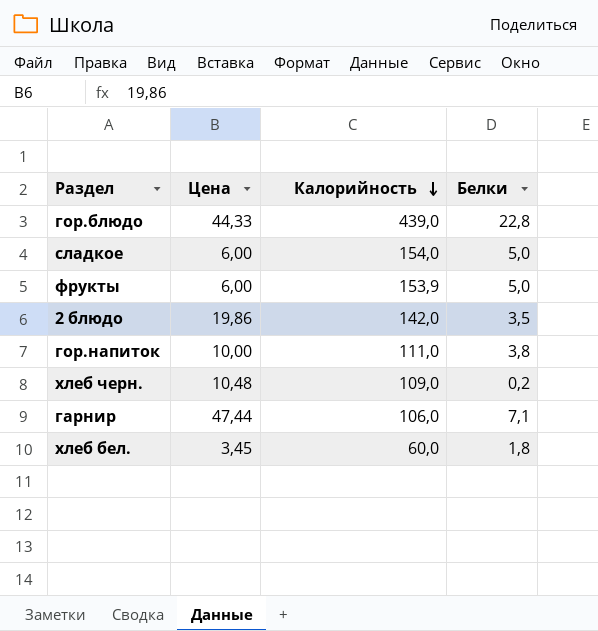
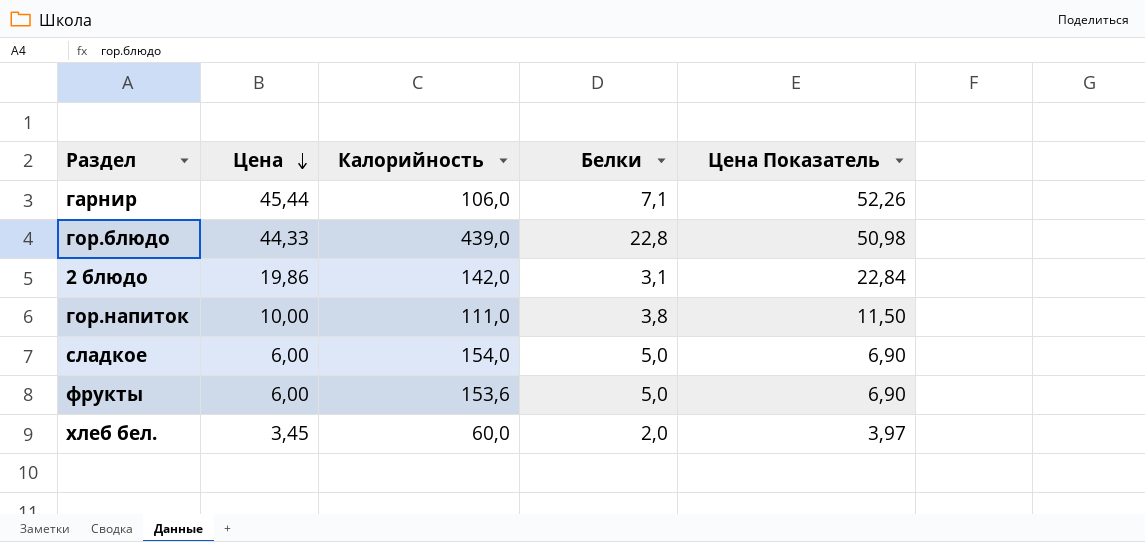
row order: Калорийность descending -> Цена descending
column Цена Показатель | formula: none -> [Цена] * 1,15
row хлеб черн.: 10,48 | 109,0 | 0,2 -> none
гарнир | Цена: 47,44 -> 45,44
2 блюдо | Белки: 3,5 -> 3,1
фрукты | Калорийность: 153,9 -> 153,6
хлеб бел. | Белки: 1,8 -> 2,0

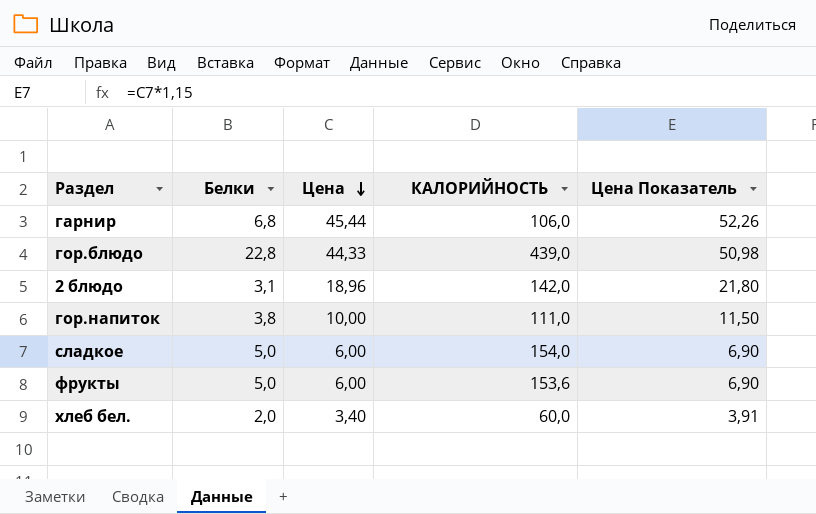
column Белки | position: 4 -> 2
column name: Калорийность -> КАЛОРИЙНОСТЬ
гарнир | Белки: 7,1 -> 6,8
2 блюдо | Цена: 19,86 -> 18,96
2 блюдо | Цена Показатель: 22,84 -> 21,80
хлеб бел. | Цена: 3,45 -> 3,40
хлеб бел. | Цена Показатель: 3,97 -> 3,91

